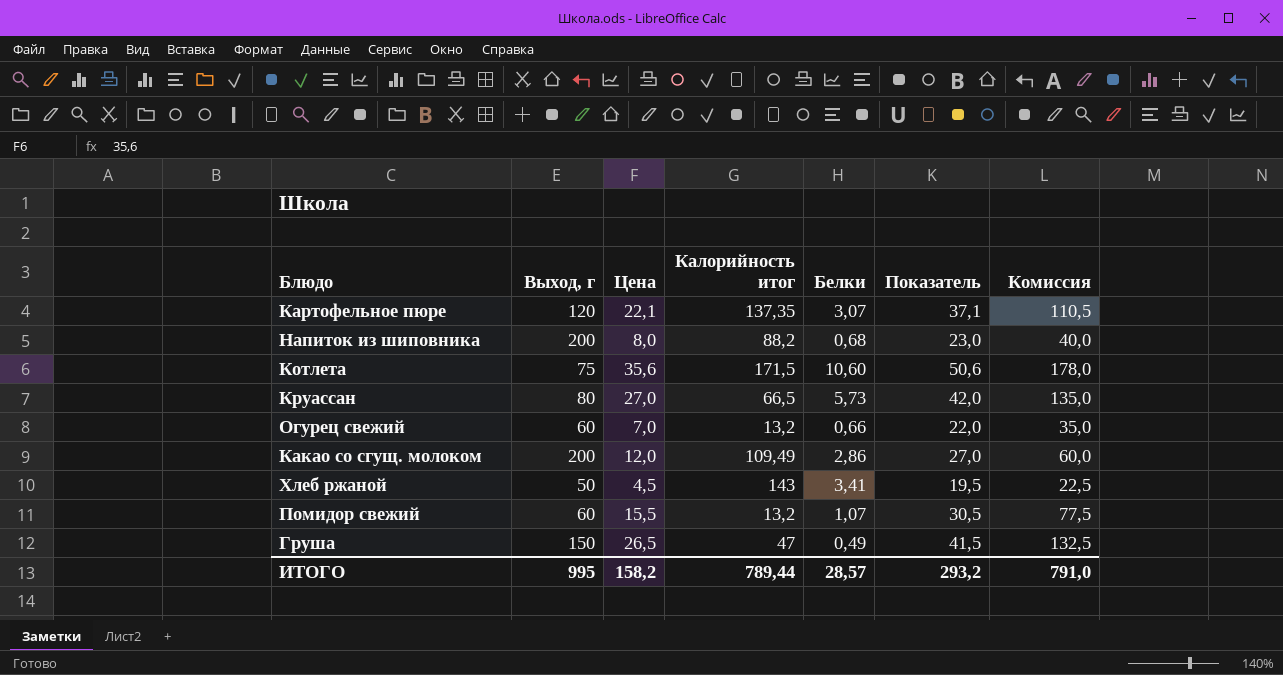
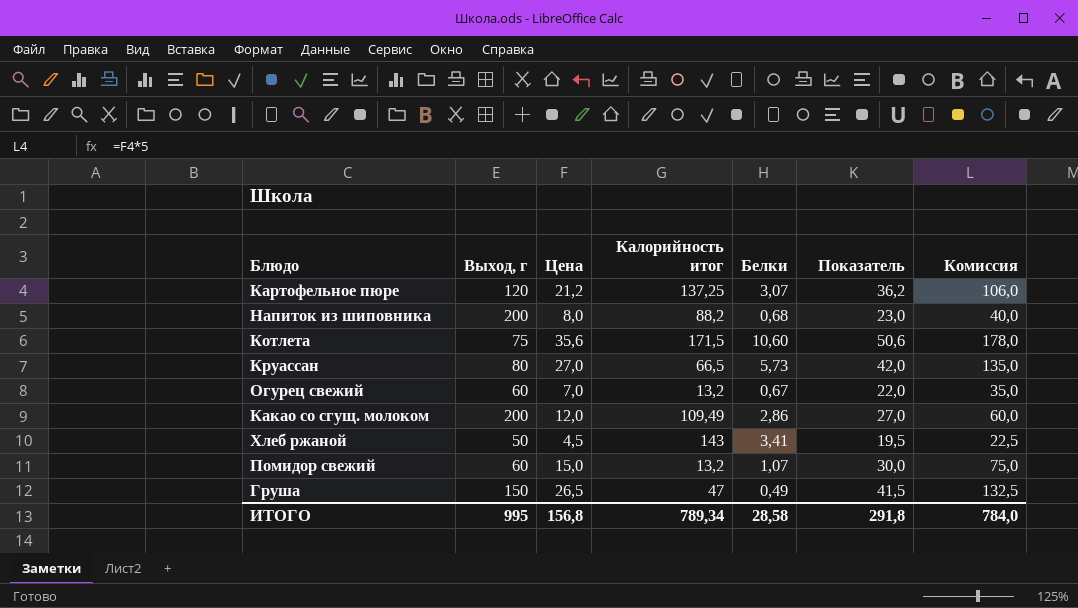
Картофельное пюре | Цена: 22,1 -> 21,2
Картофельное пюре | Калорийность итог: 137,35 -> 137,25
Картофельное пюре | Показатель: 37,1 -> 36,2
Картофельное пюре | Комиссия: 110,5 -> 106,0
Огурец свежий | Белки: 0,66 -> 0,67
Помидор свежий | Цена: 15,5 -> 15,0
Помидор свежий | Показатель: 30,5 -> 30,0
Помидор свежий | Комиссия: 77,5 -> 75,0
ИТОГО | Цена: 158,2 -> 156,8
ИТОГО | Калорийность итог: 789,44 -> 789,34
ИТОГО | Белки: 28,57 -> 28,58
ИТОГО | Показатель: 293,2 -> 291,8
ИТОГО | Комиссия: 791,0 -> 784,0

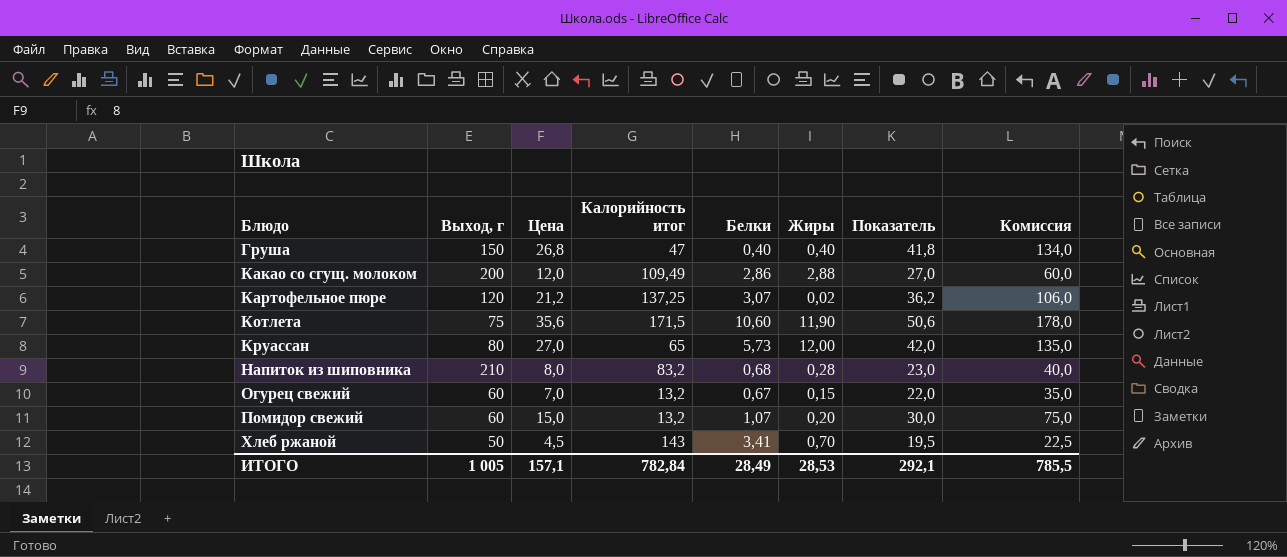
row order: none -> Блюдо ascending
column Жиры | position: none -> 6
Груша | Цена: 26,5 -> 26,8
Груша | Белки: 0,49 -> 0,40
Груша | Показатель: 41,5 -> 41,8
Груша | Комиссия: 132,5 -> 134,0
Круассан | Калорийность итог: 66,5 -> 65
Напиток из шиповника | Выход, г: 200 -> 210
Напиток из шиповника | Калорийность итог: 88,2 -> 83,2
ИТОГО | Выход, г: 995 -> 1 005
ИТОГО | Цена: 156,8 -> 157,1
ИТОГО | Калорийность итог: 789,34 -> 782,84
ИТОГО | Белки: 28,58 -> 28,49
ИТОГО | Показатель: 291,8 -> 292,1
ИТОГО | Комиссия: 784,0 -> 785,5

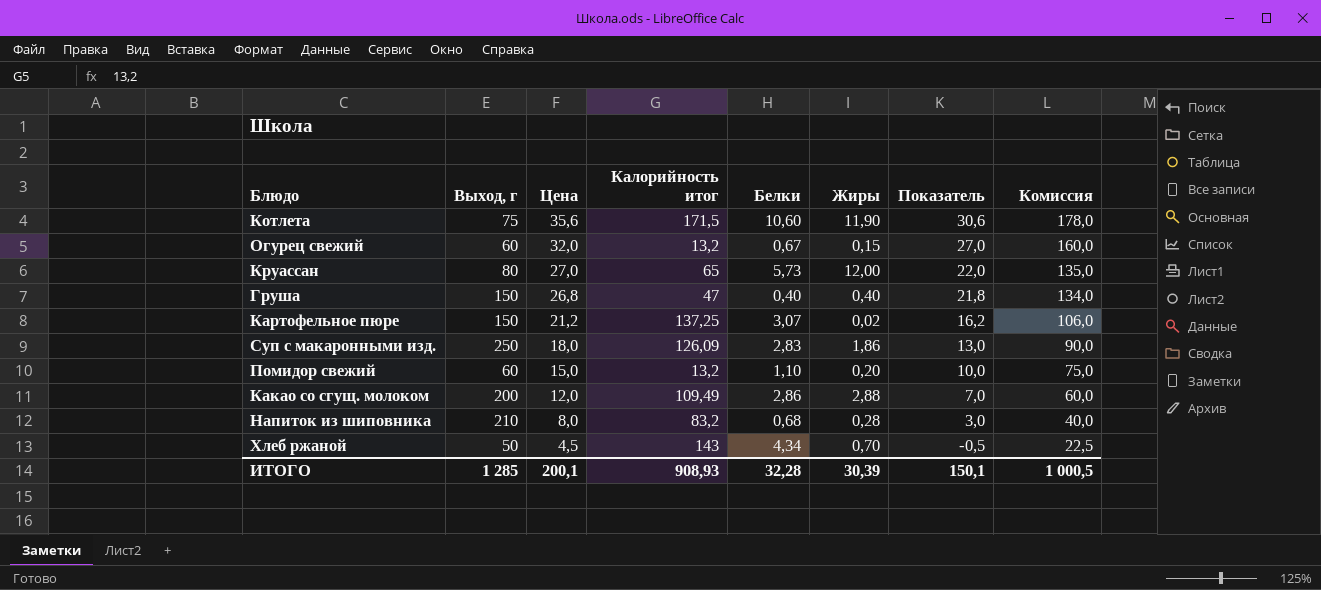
row order: Блюдо ascending -> Цена descending
column Показатель | formula: [Цена] + 15 -> [Цена] - 5
Огурец свежий | Цена: 7,0 -> 32,0
Огурец свежий | Комиссия: 35,0 -> 160,0
Картофельное пюре | Выход, г: 120 -> 150
row Суп с макаронными изд.: none -> 250 | 18,0 | 126,09 | 2,83 | 1,86 | 13,0 | 90,0
Помидор свежий | Белки: 1,07 -> 1,10
Хлеб ржаной | Белки: 3,41 -> 4,34
ИТОГО | Выход, г: 1 005 -> 1 285
ИТОГО | Цена: 157,1 -> 200,1
ИТОГО | Калорийность итог: 782,84 -> 908,93
ИТОГО | Белки: 28,49 -> 32,28
ИТОГО | Жиры: 28,53 -> 30,39
ИТОГО | Показатель: 292,1 -> 150,1
ИТОГО | Комиссия: 785,5 -> 1 000,5

